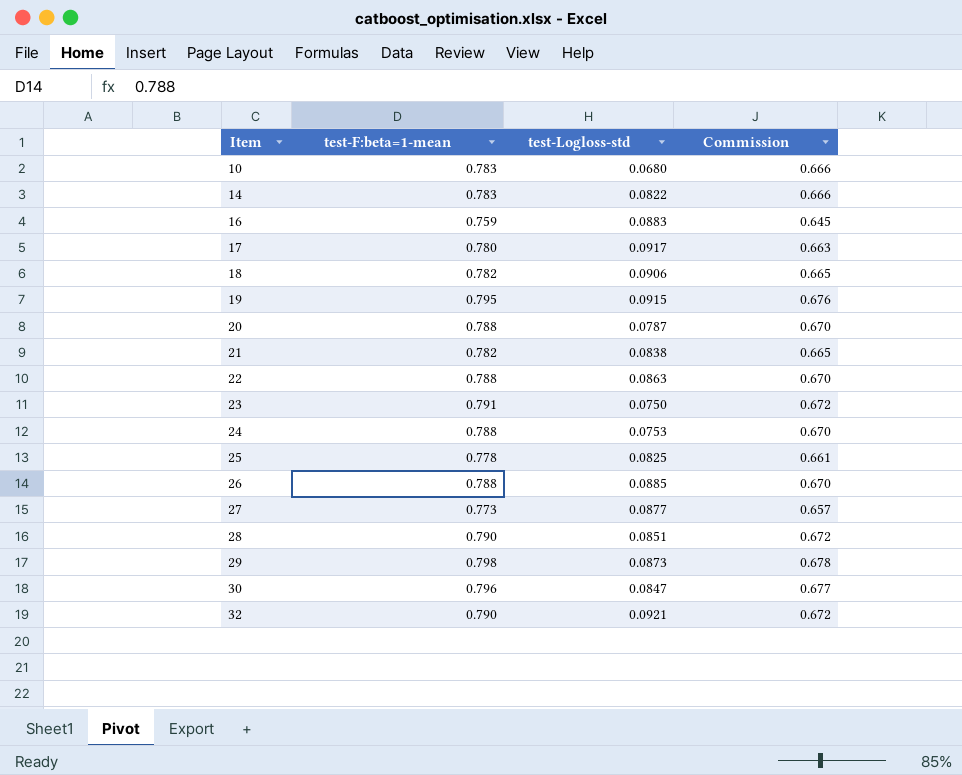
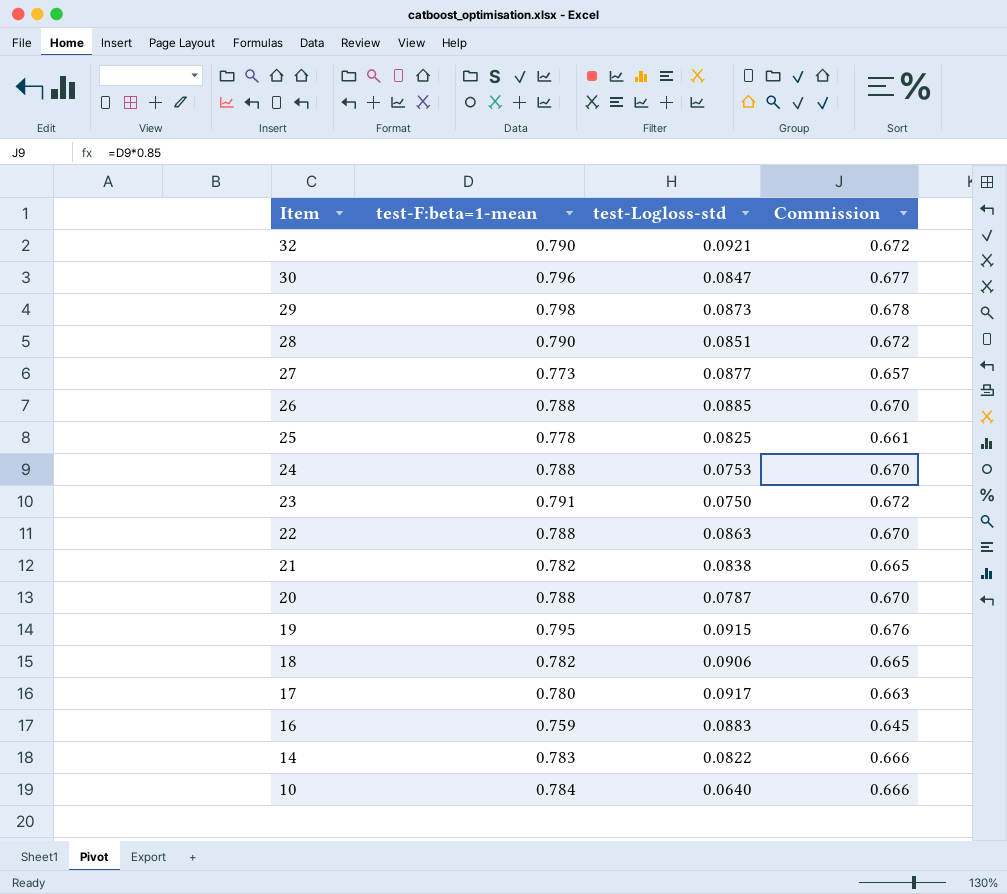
row order: Item ascending -> Item descending
10 | test-F:beta=1-mean: 0.783 -> 0.784
10 | test-Logloss-std: 0.0680 -> 0.0640

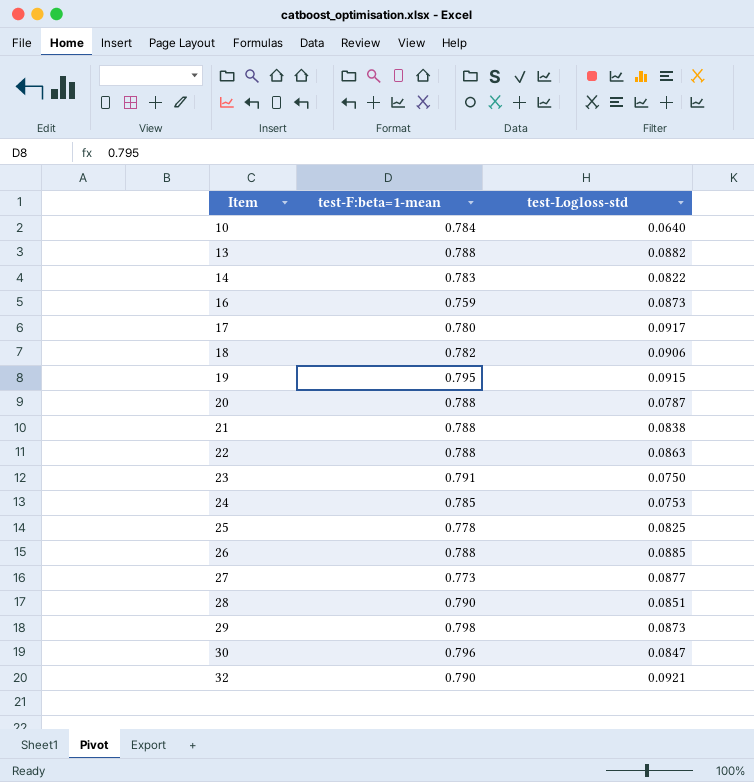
row order: Item descending -> Item ascending
column Commission | formula: [test-F:beta=1-mean] * 0.85 -> none
row 13: none -> 0.788 | 0.0882
16 | test-Logloss-std: 0.0883 -> 0.0873
21 | test-F:beta=1-mean: 0.782 -> 0.788
24 | test-F:beta=1-mean: 0.788 -> 0.785

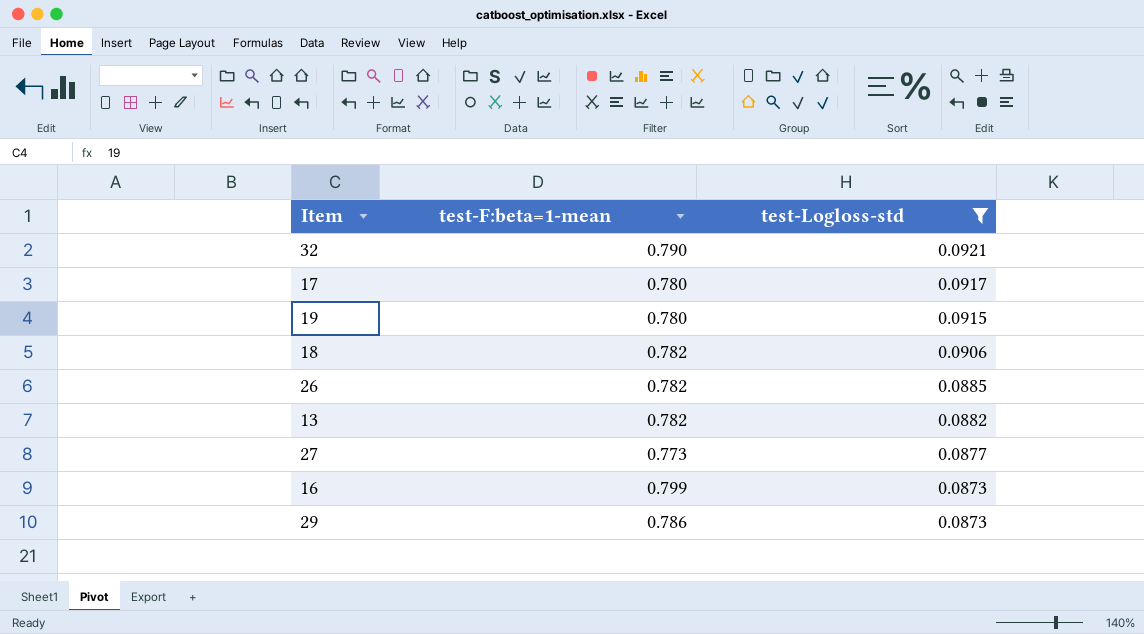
filter: none -> test-Logloss-std >= 0.0873
row order: Item ascending -> test-Logloss-std descending
19 | test-F:beta=1-mean: 0.795 -> 0.780
26 | test-F:beta=1-mean: 0.788 -> 0.782
13 | test-F:beta=1-mean: 0.788 -> 0.782
16 | test-F:beta=1-mean: 0.759 -> 0.799
29 | test-F:beta=1-mean: 0.798 -> 0.786

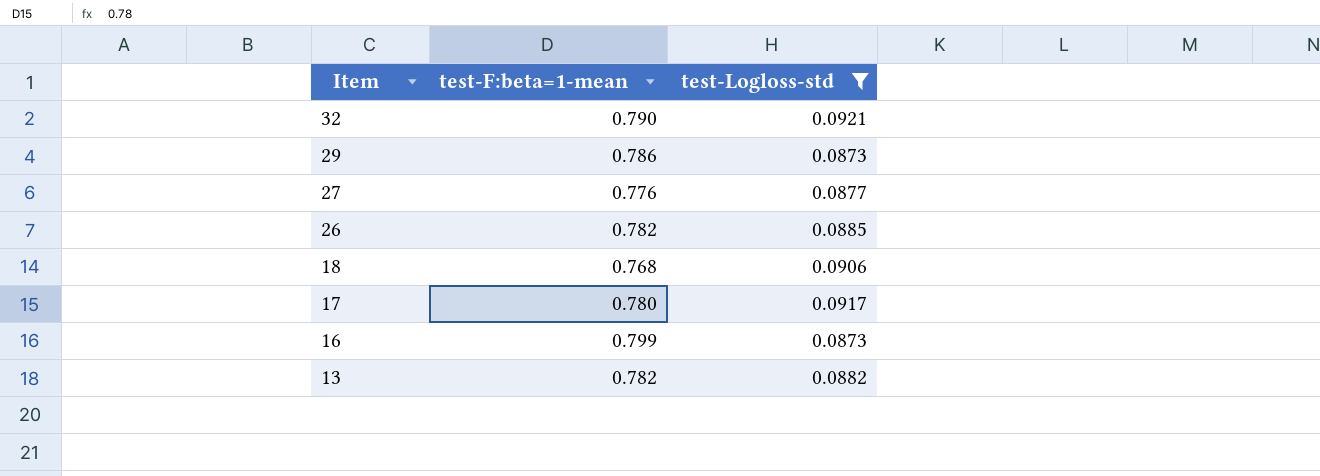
row order: test-Logloss-std descending -> Item descending
row 19: 0.780 | 0.0915 -> none
27 | test-F:beta=1-mean: 0.773 -> 0.776
18 | test-F:beta=1-mean: 0.782 -> 0.768

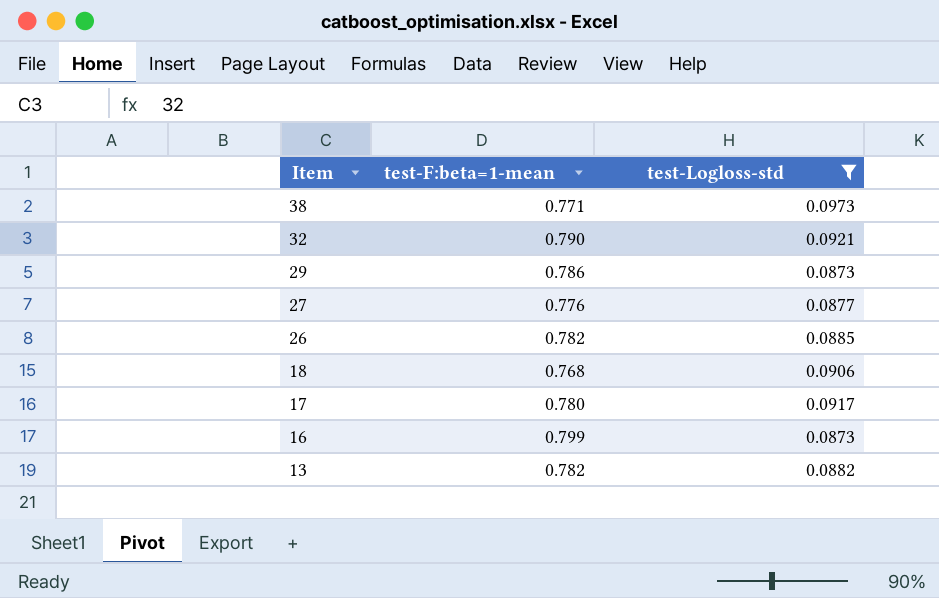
row 38: none -> 0.771 | 0.0973

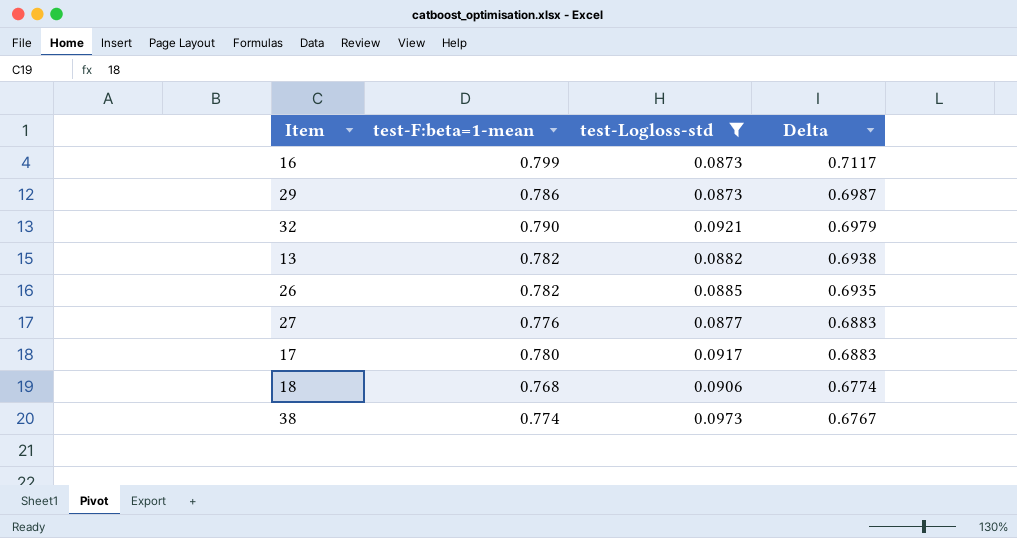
row order: Item descending -> Delta descending
column Delta | formula: none -> [test-F:beta=1-mean] - [test-Logloss-std]
38 | test-F:beta=1-mean: 0.771 -> 0.774

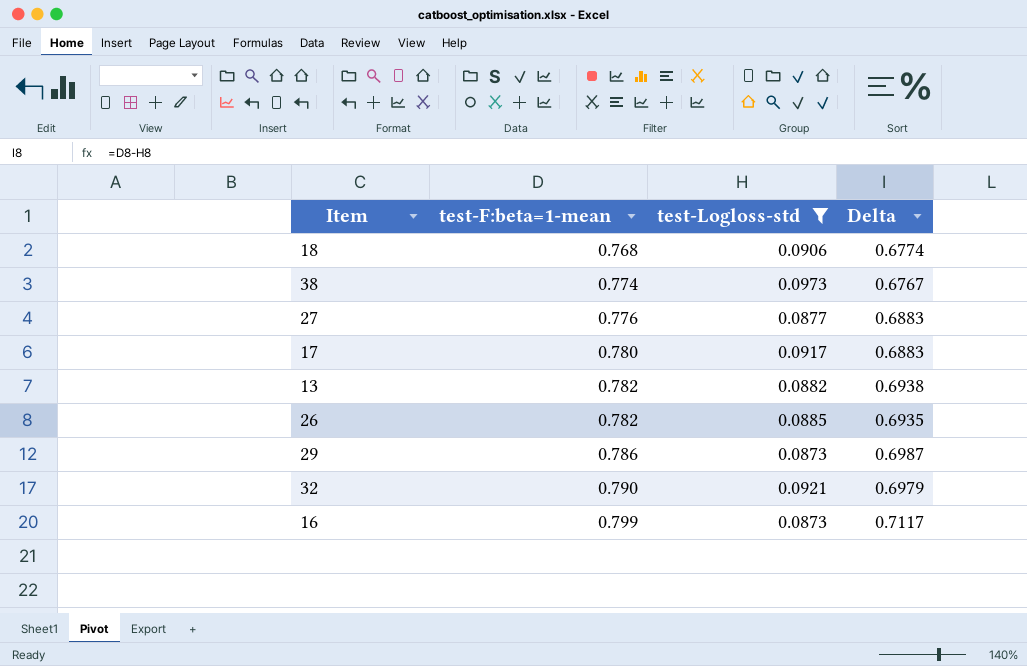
row order: Delta descending -> test-F:beta=1-mean ascending

